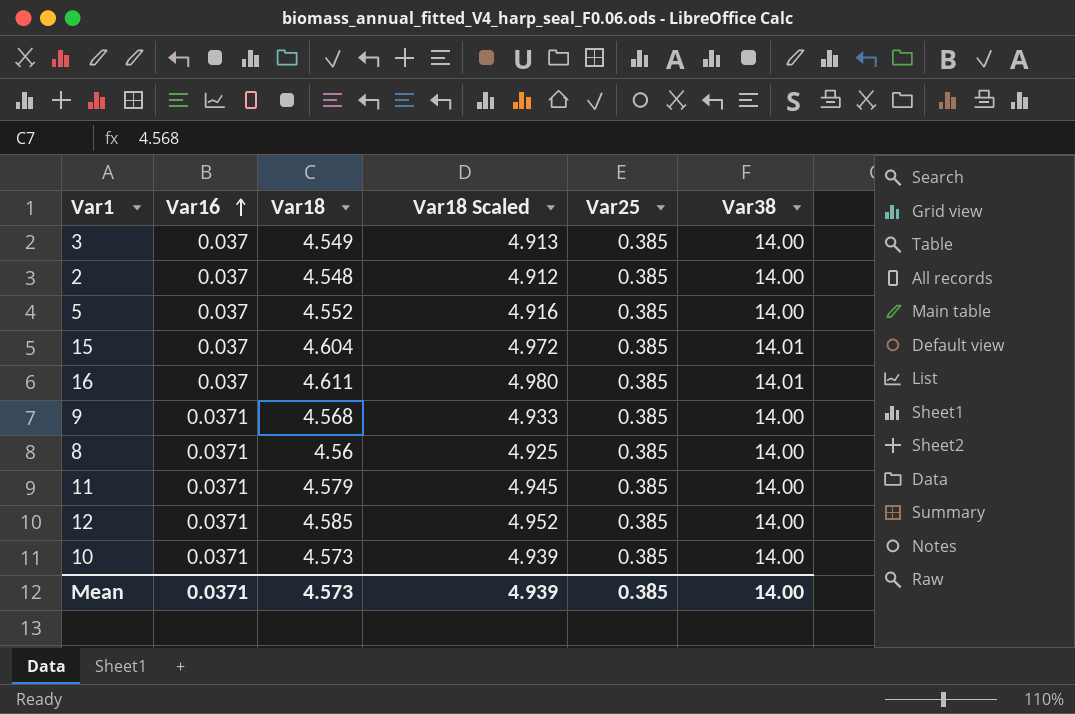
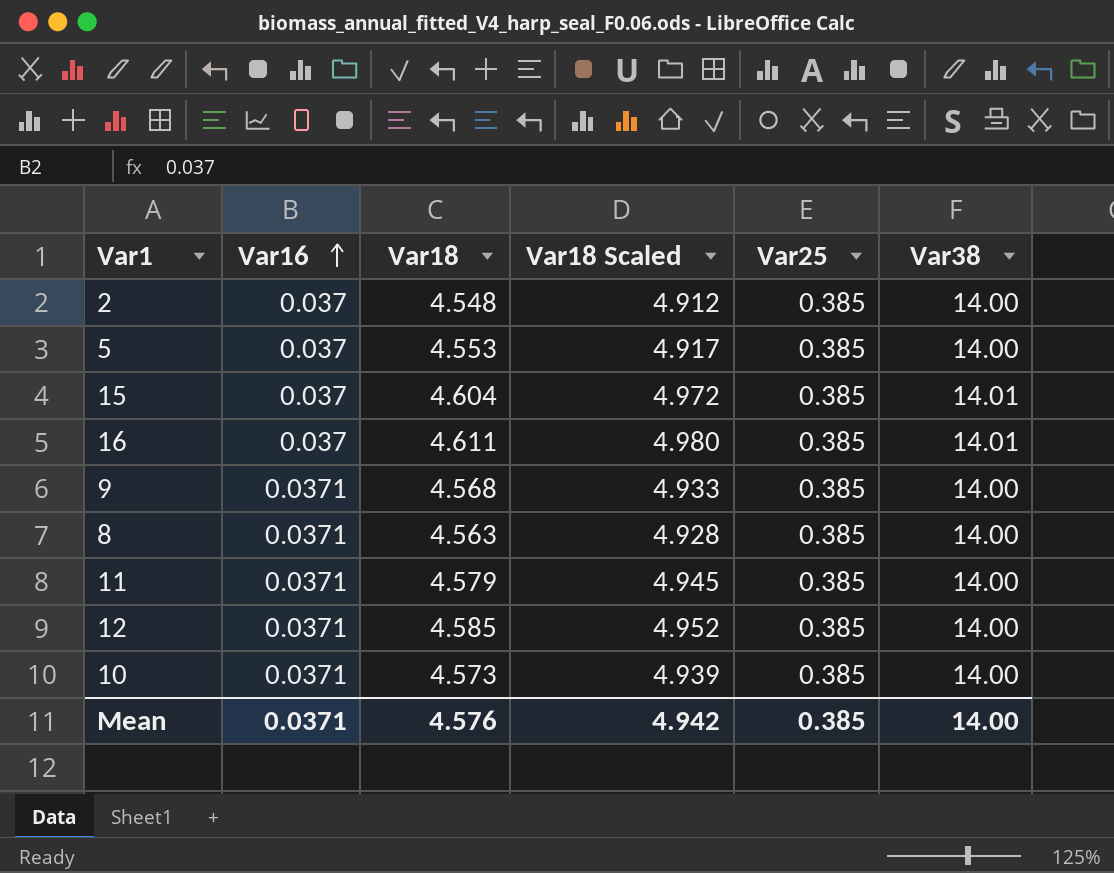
row 3: 0.037 | 4.549 | 4.913 | 0.385 | 14.00 -> none
5 | Var18: 4.552 -> 4.553
5 | Var18 Scaled: 4.916 -> 4.917
8 | Var18: 4.56 -> 4.563
8 | Var18 Scaled: 4.925 -> 4.928
Mean | Var18: 4.573 -> 4.576
Mean | Var18 Scaled: 4.939 -> 4.942

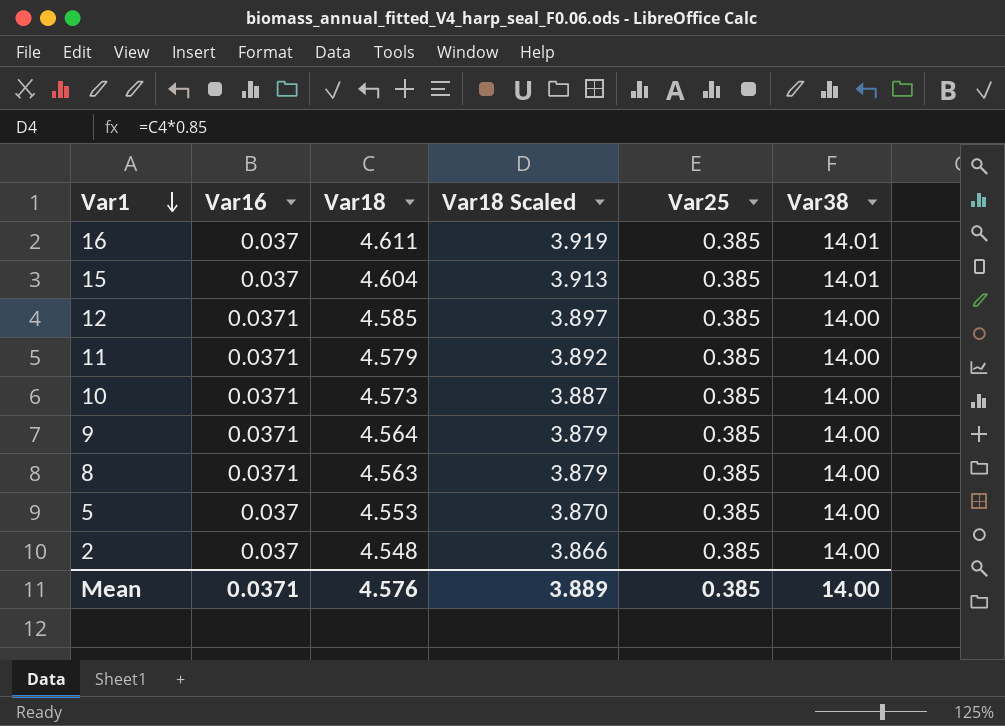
row order: Var16 ascending -> Var1 descending
column Var18 Scaled | formula: [Var18] * 1.08 -> [Var18] * 0.85
9 | Var18: 4.568 -> 4.564
Mean | Var18 Scaled: 4.942 -> 3.889

